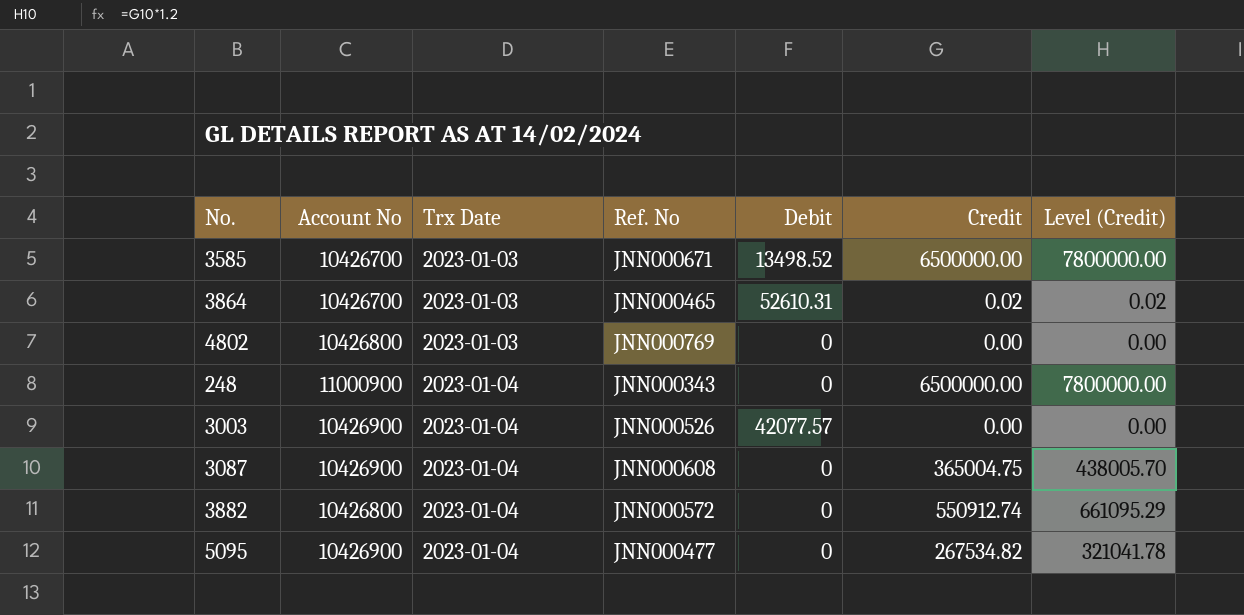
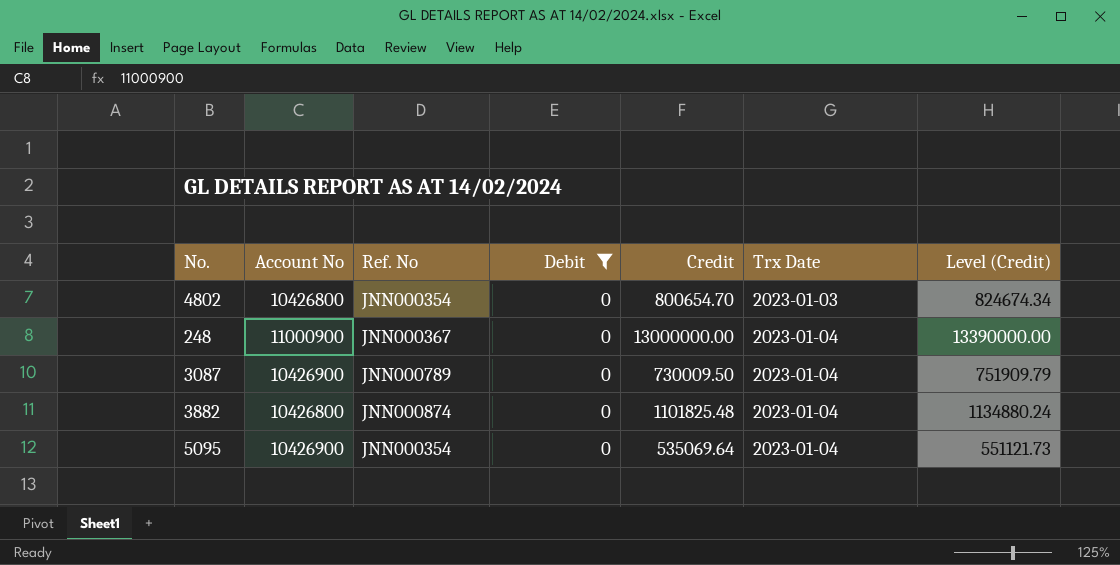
filter: none -> Debit = 0
column Trx Date | position: 3 -> 6
column Level (Credit) | formula: [Credit] * 1.2 -> [Credit] * 1.03
4802 | Ref. No: JNN000769 -> JNN000354
4802 | Credit: 0.00 -> 800654.70
248 | Ref. No: JNN000343 -> JNN000367
248 | Credit: 6500000.00 -> 13000000.00
3087 | Ref. No: JNN000608 -> JNN000789
3087 | Credit: 365004.75 -> 730009.50
3882 | Ref. No: JNN000572 -> JNN000874
3882 | Credit: 550912.74 -> 1101825.48
5095 | Ref. No: JNN000477 -> JNN000354
5095 | Credit: 267534.82 -> 535069.64

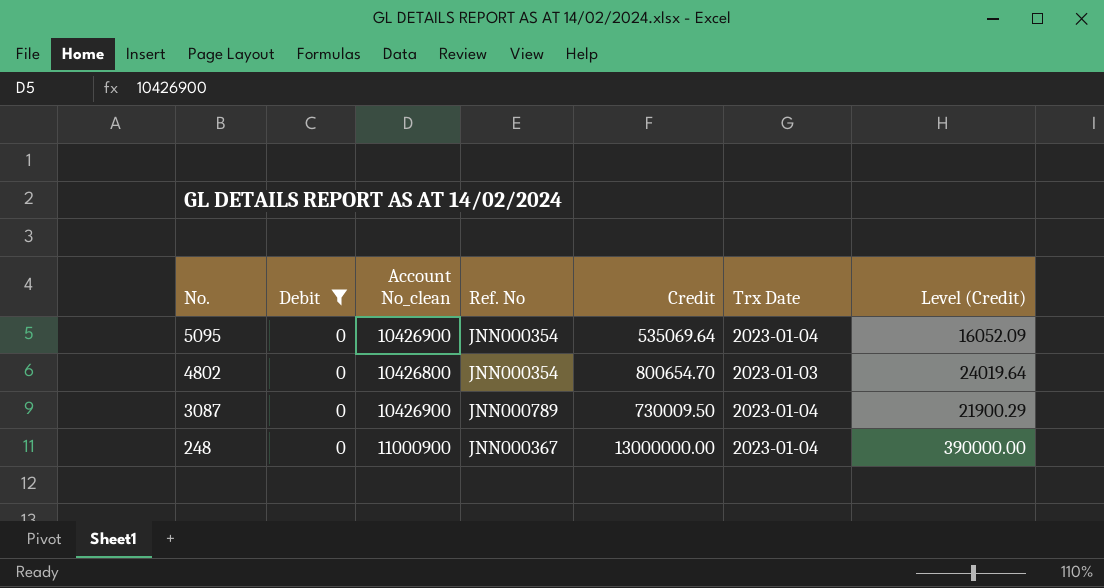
row order: Trx Date ascending -> No. descending
column Debit | position: 4 -> 2
column name: Account No -> Account No_clean
column Level (Credit) | formula: [Credit] * 1.03 -> [Credit] * 0.03
row 3882: 10426800 | JNN000874 | 0 | 1101825.48 | 2023-01-04 | 1134880.24 -> none

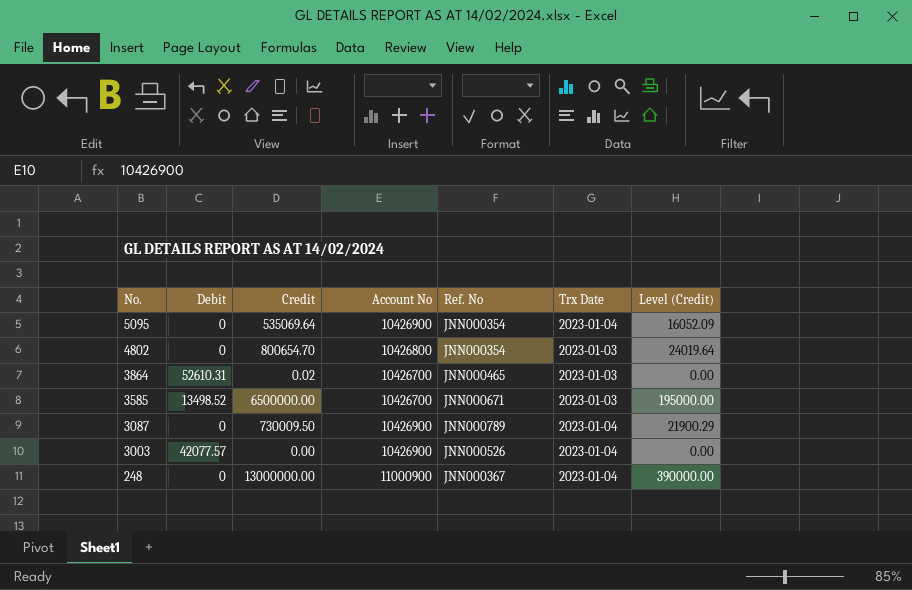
filter: Debit = 0 -> none
column Credit | position: 5 -> 3
column name: Account No_clean -> Account No

